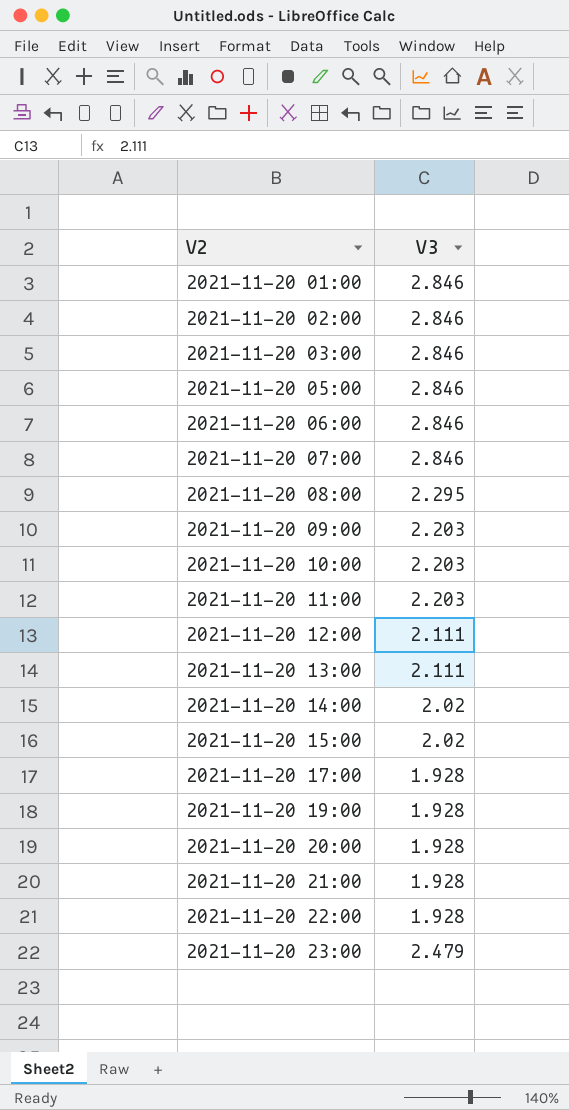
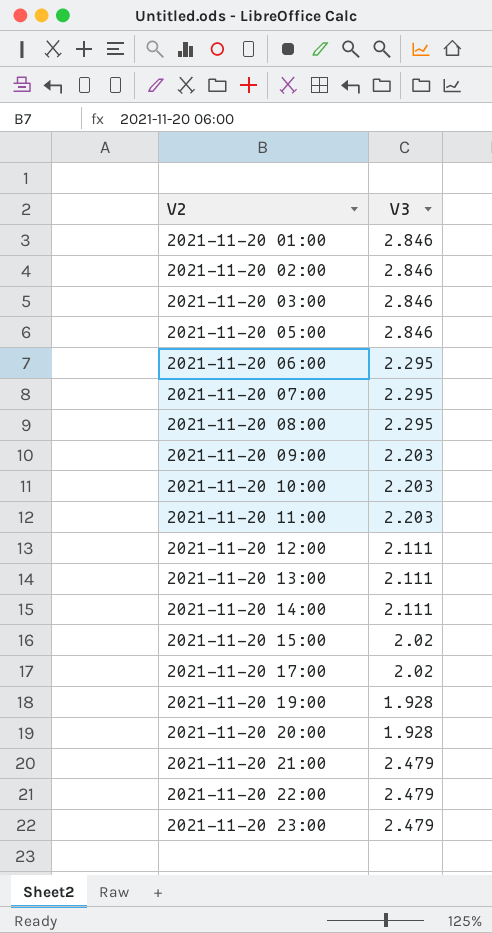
2021-11-20 06:00 | V3: 2.846 -> 2.295
2021-11-20 07:00 | V3: 2.846 -> 2.295
2021-11-20 14:00 | V3: 2.02 -> 2.111
2021-11-20 17:00 | V3: 1.928 -> 2.02
2021-11-20 21:00 | V3: 1.928 -> 2.479
2021-11-20 22:00 | V3: 1.928 -> 2.479

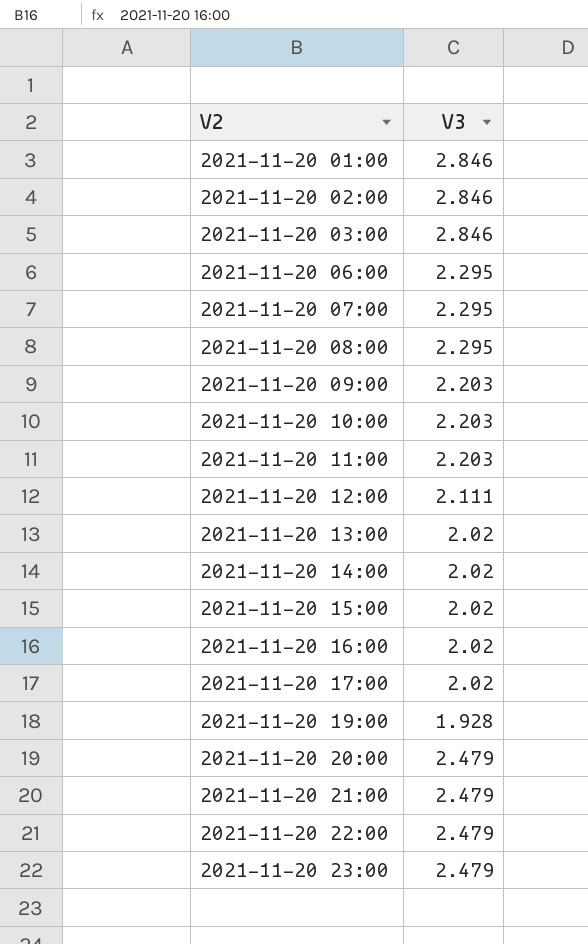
row 2021-11-20 05:00: 2.846 -> none
2021-11-20 13:00 | V3: 2.111 -> 2.02
2021-11-20 14:00 | V3: 2.111 -> 2.02
row 2021-11-20 16:00: none -> 2.02
2021-11-20 20:00 | V3: 1.928 -> 2.479

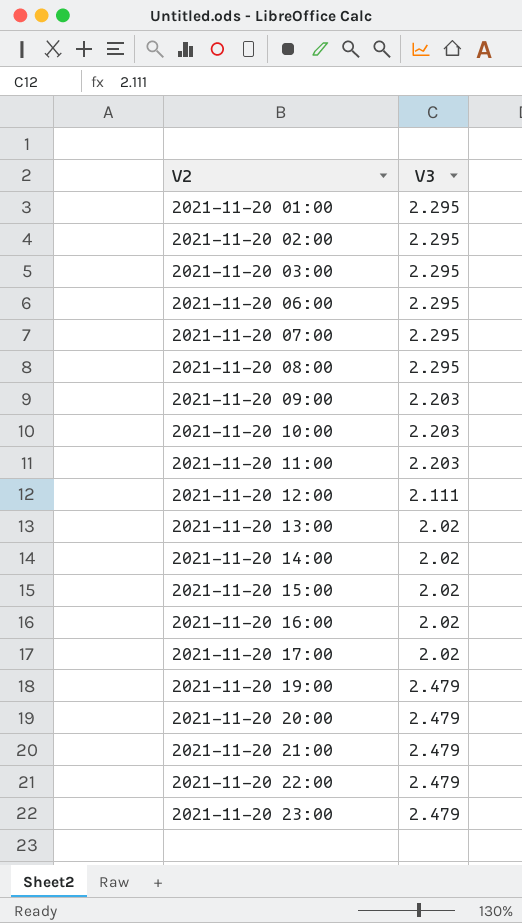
2021-11-20 01:00 | V3: 2.846 -> 2.295
2021-11-20 02:00 | V3: 2.846 -> 2.295
2021-11-20 03:00 | V3: 2.846 -> 2.295
2021-11-20 19:00 | V3: 1.928 -> 2.479

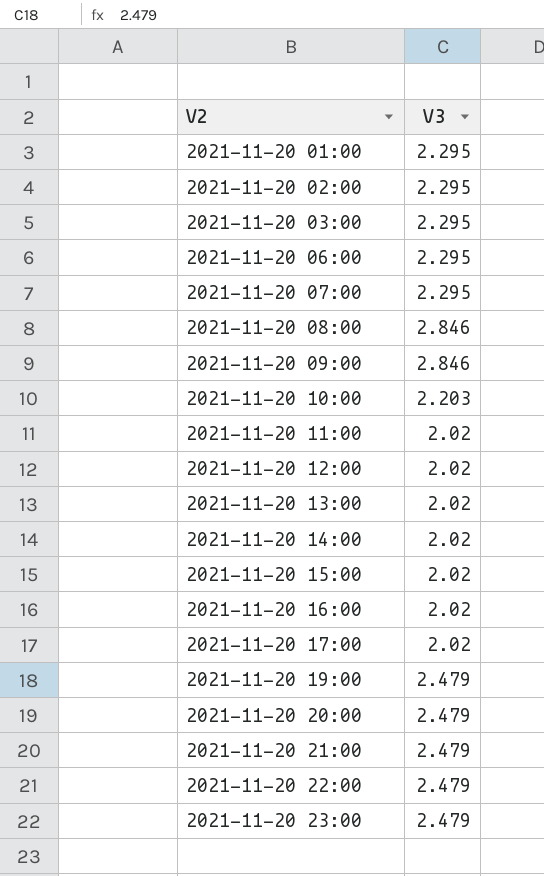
2021-11-20 08:00 | V3: 2.295 -> 2.846
2021-11-20 09:00 | V3: 2.203 -> 2.846
2021-11-20 11:00 | V3: 2.203 -> 2.02
2021-11-20 12:00 | V3: 2.111 -> 2.02

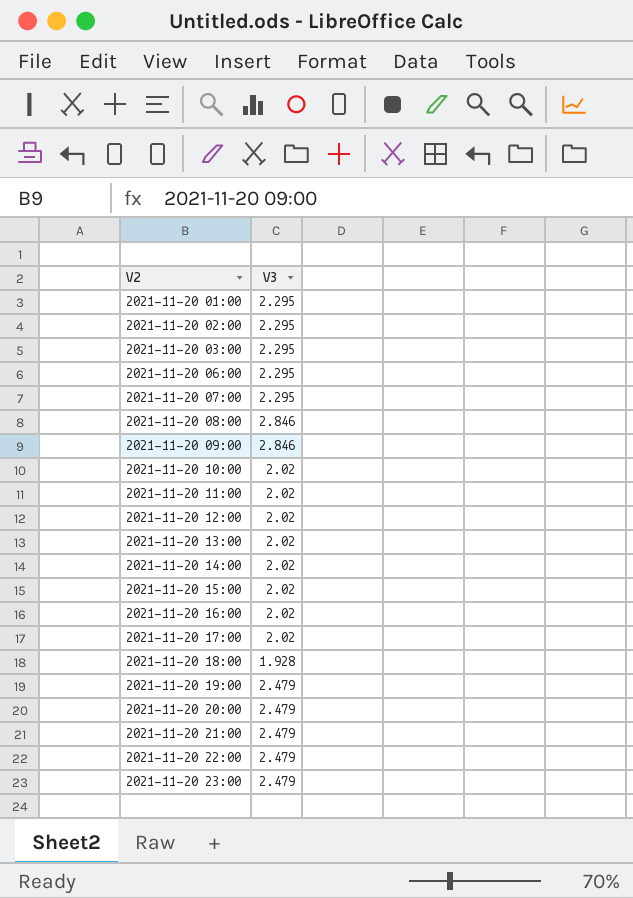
2021-11-20 10:00 | V3: 2.203 -> 2.02
row 2021-11-20 18:00: none -> 1.928

